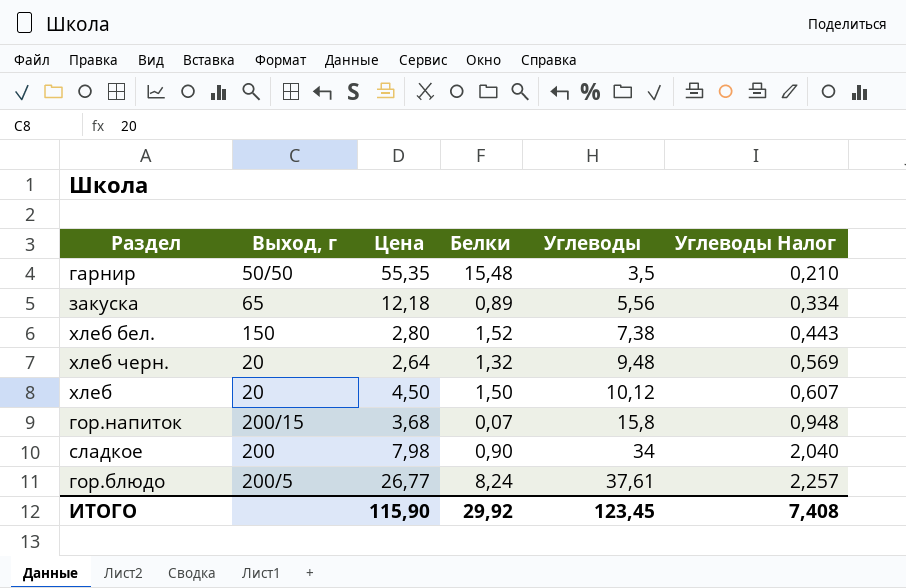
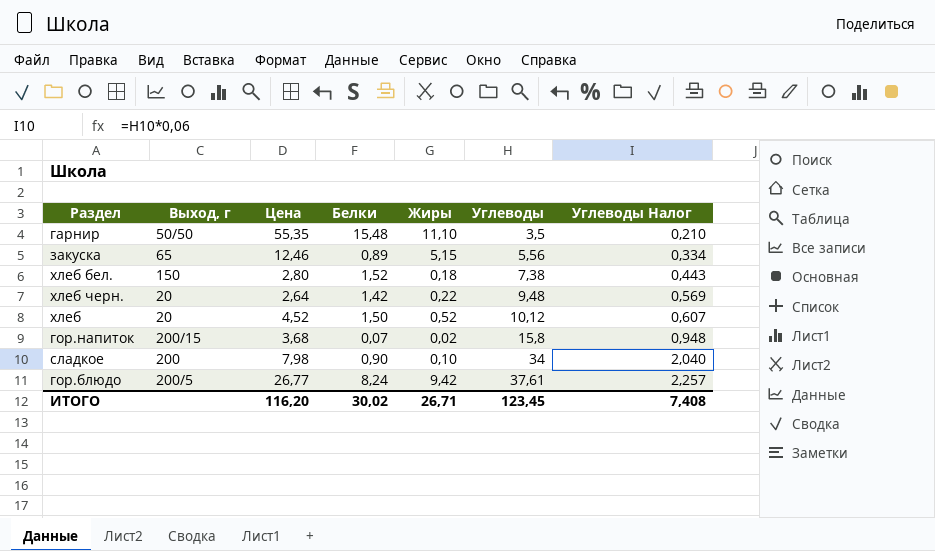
column Жиры | position: none -> 5
закуска | Цена: 12,18 -> 12,46
хлеб черн. | Белки: 1,32 -> 1,42
хлеб | Цена: 4,50 -> 4,52
ИТОГО | Цена: 115,90 -> 116,20
ИТОГО | Белки: 29,92 -> 30,02

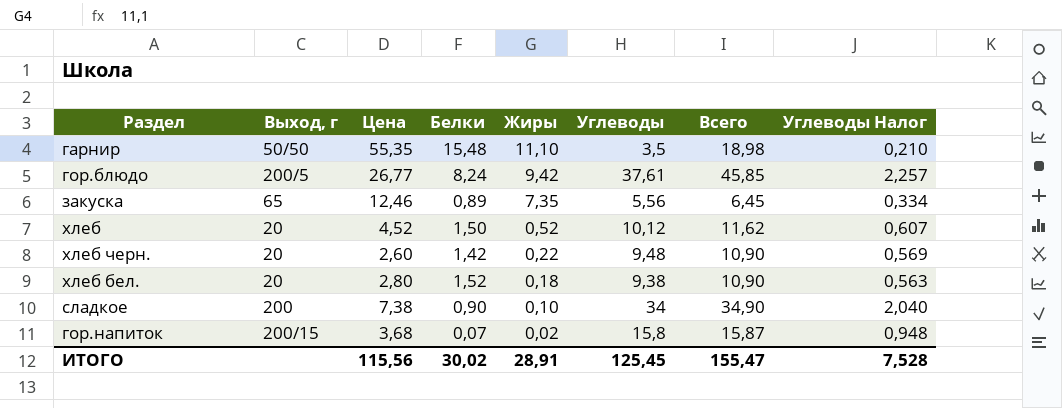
row order: Углеводы ascending -> Жиры descending
column Всего | formula: none -> [Белки] + [Углеводы]
закуска | Жиры: 5,15 -> 7,35
хлеб черн. | Цена: 2,64 -> 2,60
хлеб бел. | Выход, г: 150 -> 20
хлеб бел. | Углеводы: 7,38 -> 9,38
хлеб бел. | Углеводы Налог: 0,443 -> 0,563
сладкое | Цена: 7,98 -> 7,38
ИТОГО | Цена: 116,20 -> 115,56
ИТОГО | Жиры: 26,71 -> 28,91
ИТОГО | Углеводы: 123,45 -> 125,45
ИТОГО | Углеводы Налог: 7,408 -> 7,528

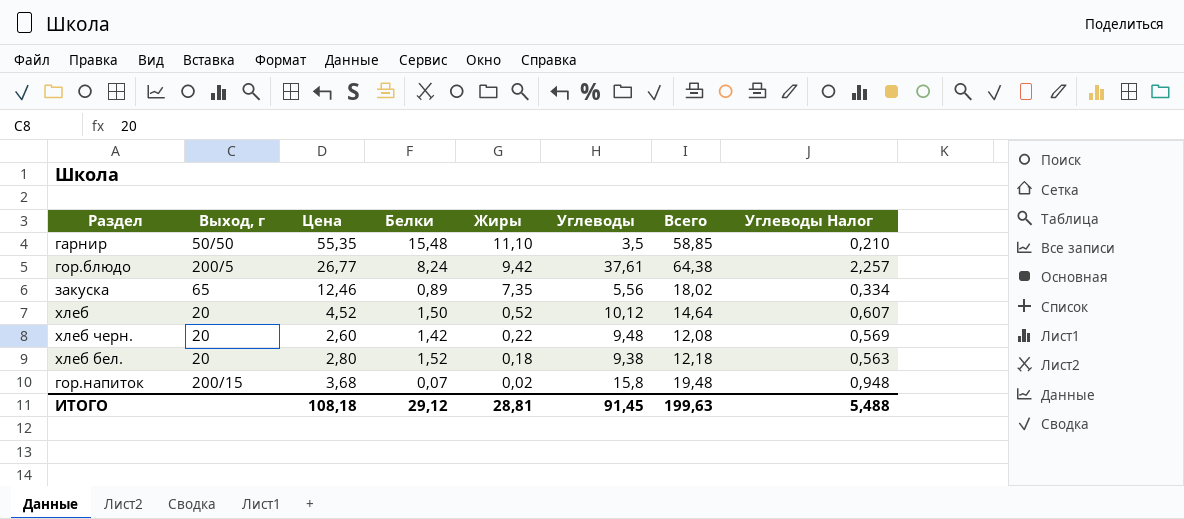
column Всего | formula: [Белки] + [Углеводы] -> [Цена] + [Углеводы]
row сладкое: 200 | 7,38 | 0,90 | 0,10 | 34 | 34,90 | 2,040 -> none
ИТОГО | Цена: 115,56 -> 108,18
ИТОГО | Белки: 30,02 -> 29,12
ИТОГО | Жиры: 28,91 -> 28,81
ИТОГО | Углеводы: 125,45 -> 91,45
ИТОГО | Всего: 155,47 -> 199,63
ИТОГО | Углеводы Налог: 7,528 -> 5,488

